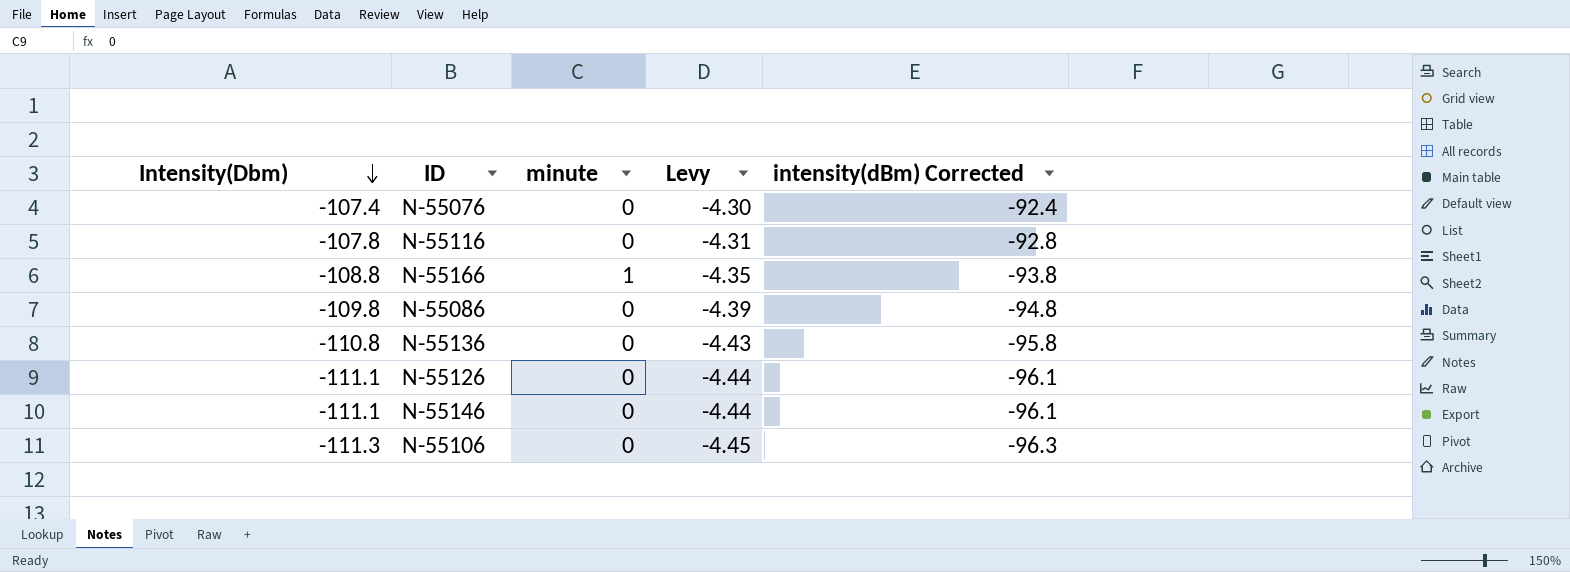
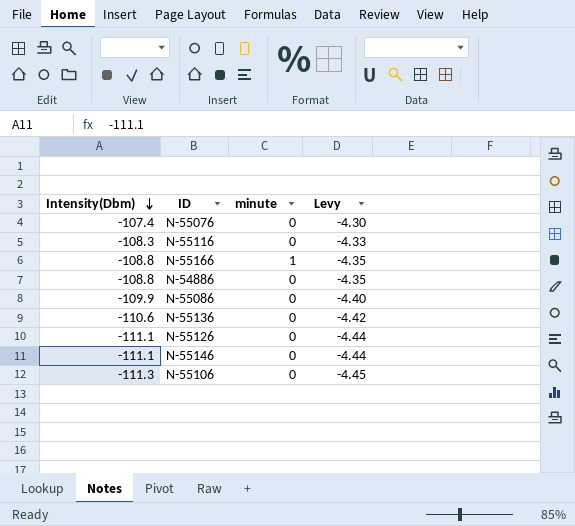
column intensity(dBm) Corrected | formula: [Intensity(Dbm)] + 15 -> none
N-55116 | Intensity(Dbm): -107.8 -> -108.3
N-55116 | Levy: -4.31 -> -4.33
row N-54886: none -> -108.8 | 0 | -4.35
N-55086 | Intensity(Dbm): -109.8 -> -109.9
N-55086 | Levy: -4.39 -> -4.40
N-55136 | Intensity(Dbm): -110.8 -> -110.6
N-55136 | Levy: -4.43 -> -4.42

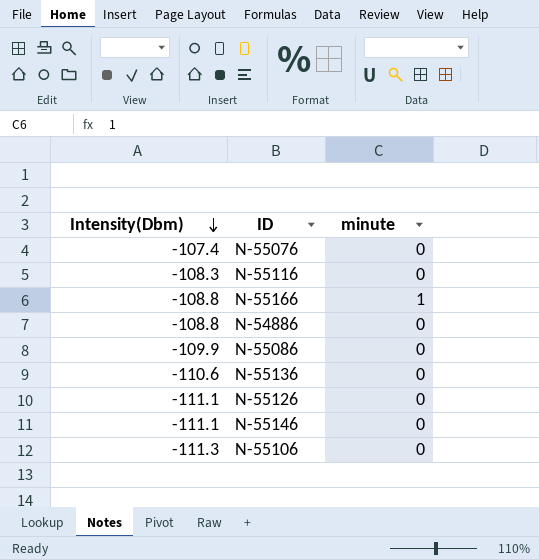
column Levy | formula: [Intensity(Dbm)] * 0.04 -> none

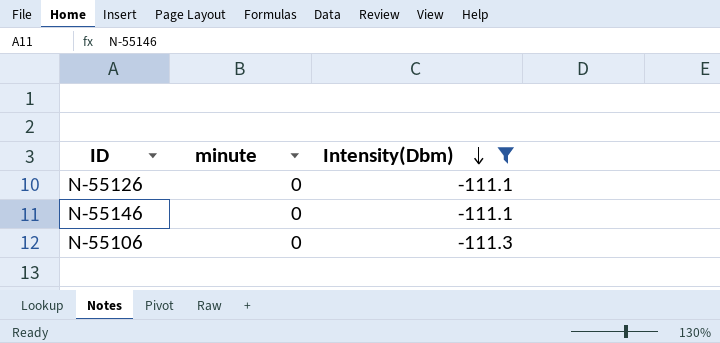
filter: none -> Intensity(Dbm) <= -111.1
column Intensity(Dbm) | position: 1 -> 3

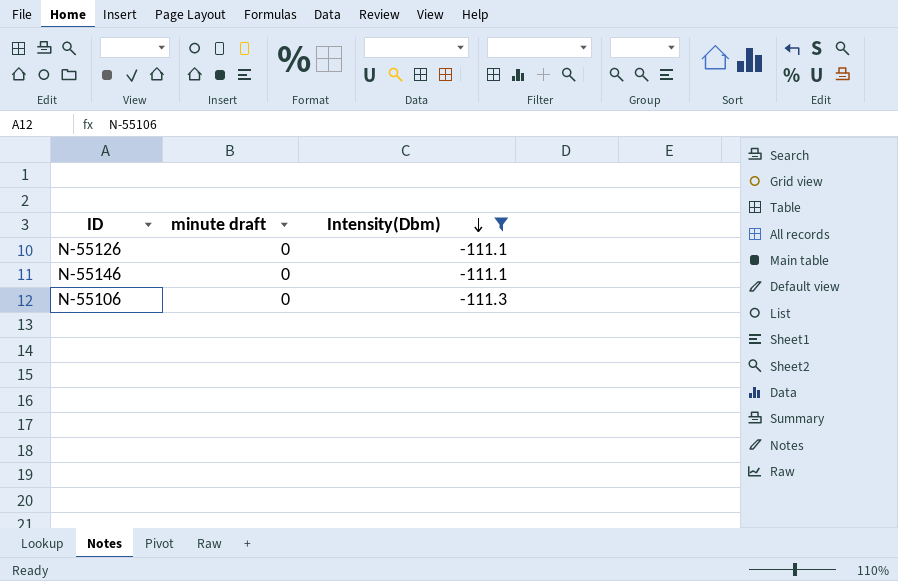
column name: minute -> minute draft

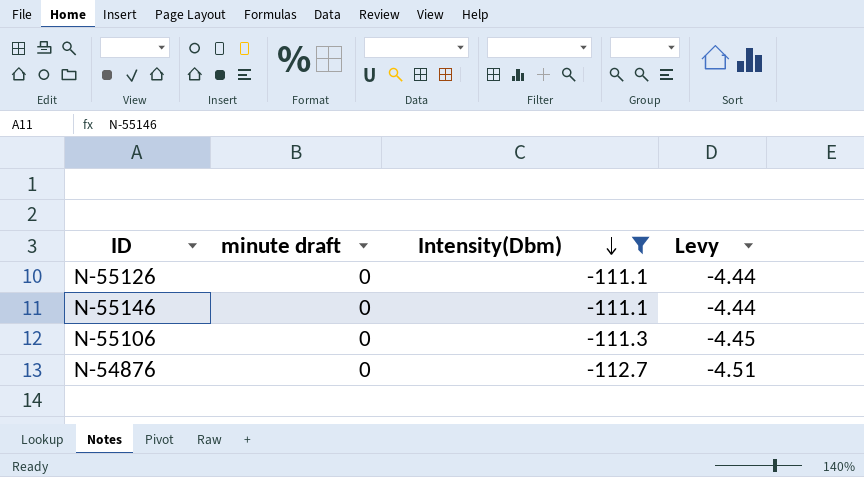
column Levy | formula: none -> [Intensity(Dbm)] * 0.04
row N-54876: none -> 0 | -112.7 | -4.51

